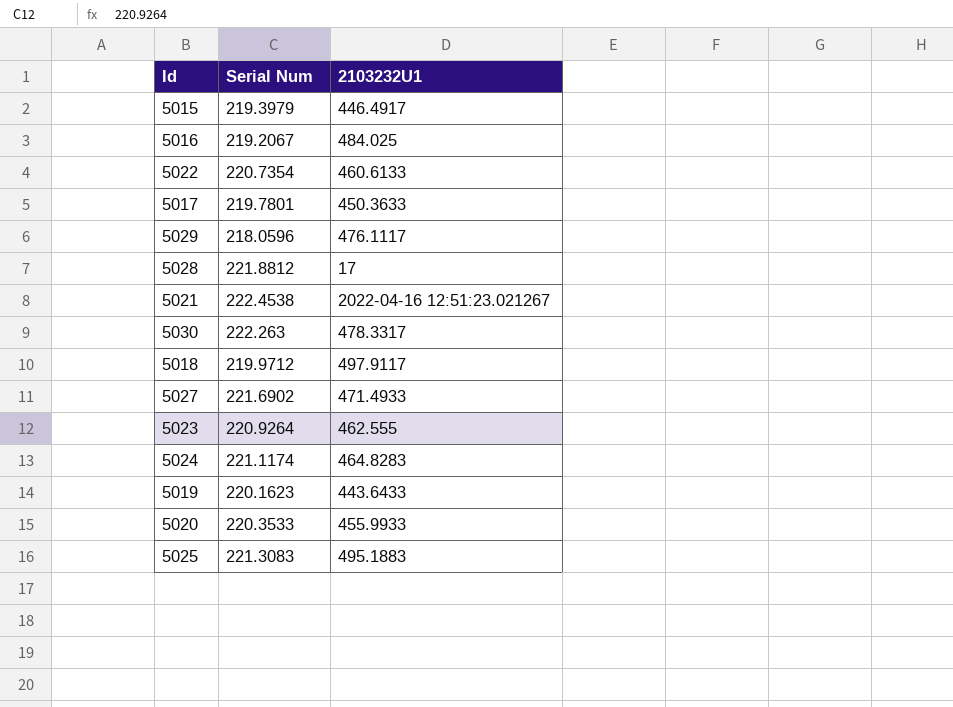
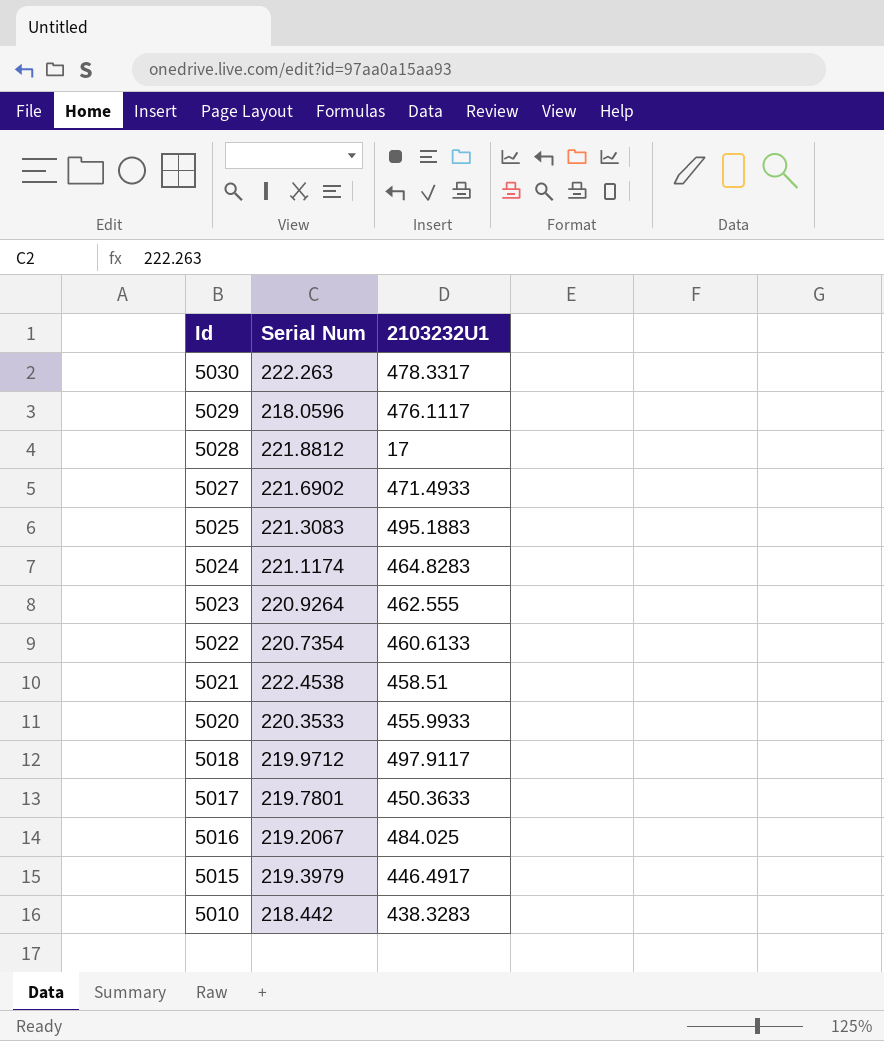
row order: none -> Id descending
row 5019: 220.1623 | 443.6433 -> none
5021 | 2103232U1: 2022-04-16 12:51:23.021267 -> 458.51
row 5010: none -> 218.442 | 438.3283

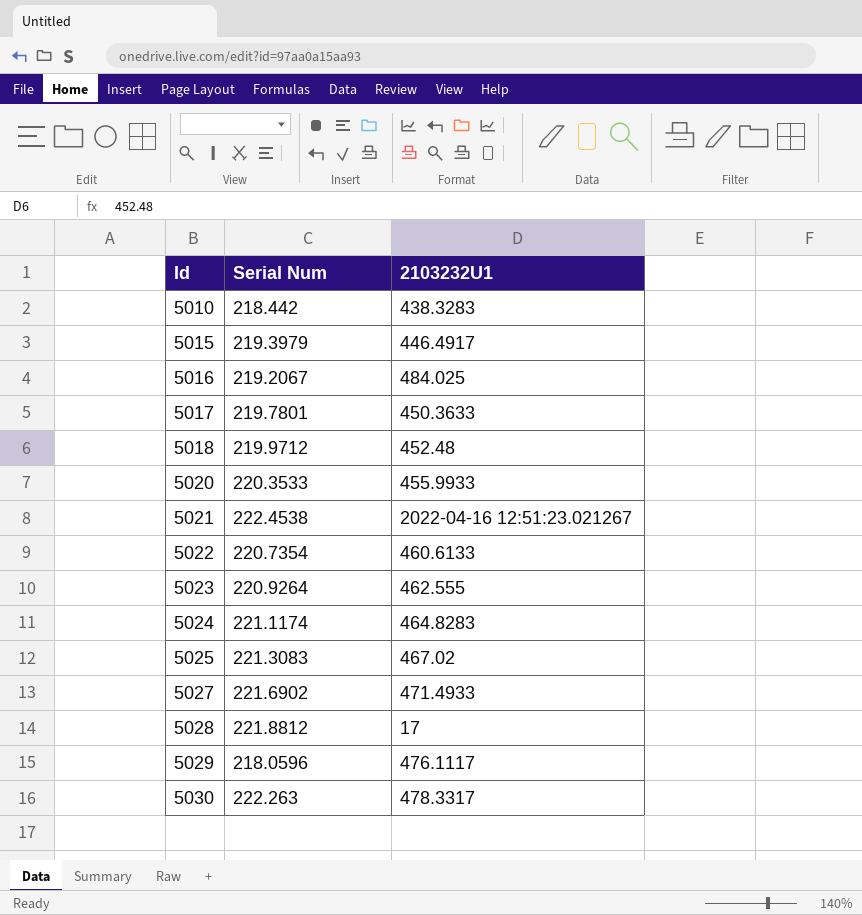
row order: Id descending -> Id ascending
5018 | 2103232U1: 497.9117 -> 452.48
5021 | 2103232U1: 458.51 -> 2022-04-16 12:51:23.021267
5025 | 2103232U1: 495.1883 -> 467.02

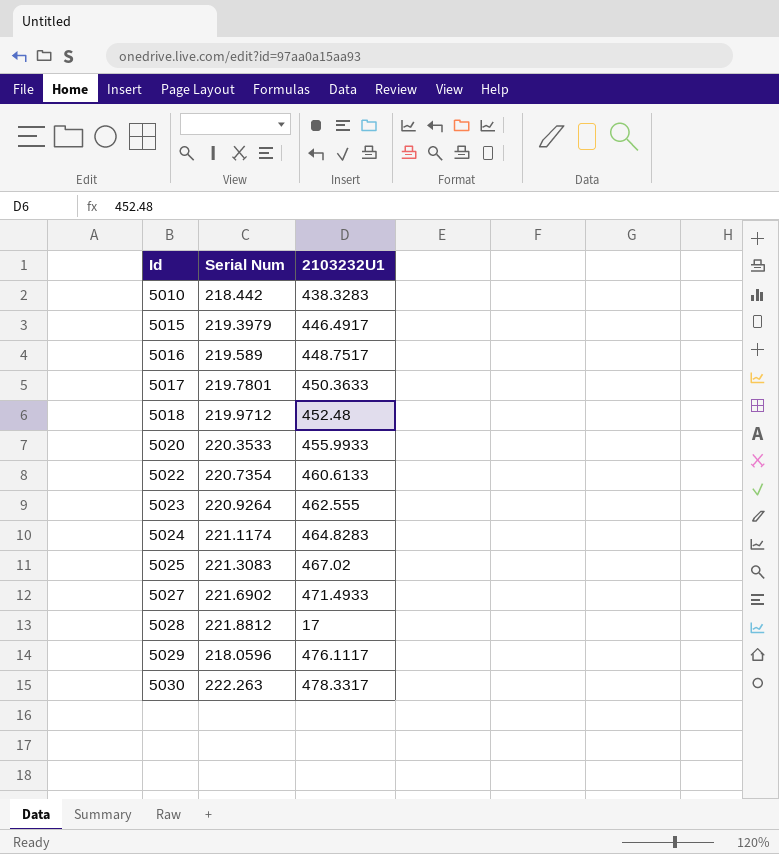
row 5021: 222.4538 | 2022-04-16 12:51:23.021267 -> none
5016 | Serial Num: 219.2067 -> 219.589
5016 | 2103232U1: 484.025 -> 448.7517

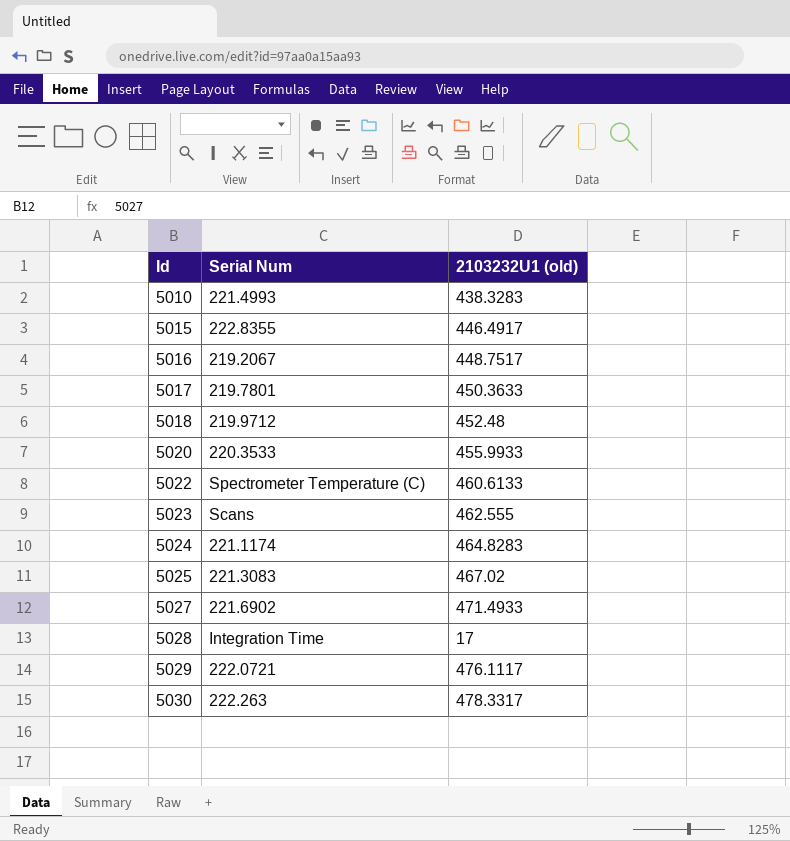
column name: 2103232U1 -> 2103232U1 (old)
5010 | Serial Num: 218.442 -> 221.4993
5015 | Serial Num: 219.3979 -> 222.8355
5016 | Serial Num: 219.589 -> 219.2067
5022 | Serial Num: 220.7354 -> Spectrometer Temperature (C)
5023 | Serial Num: 220.9264 -> Scans
5028 | Serial Num: 221.8812 -> Integration Time
5029 | Serial Num: 218.0596 -> 222.0721

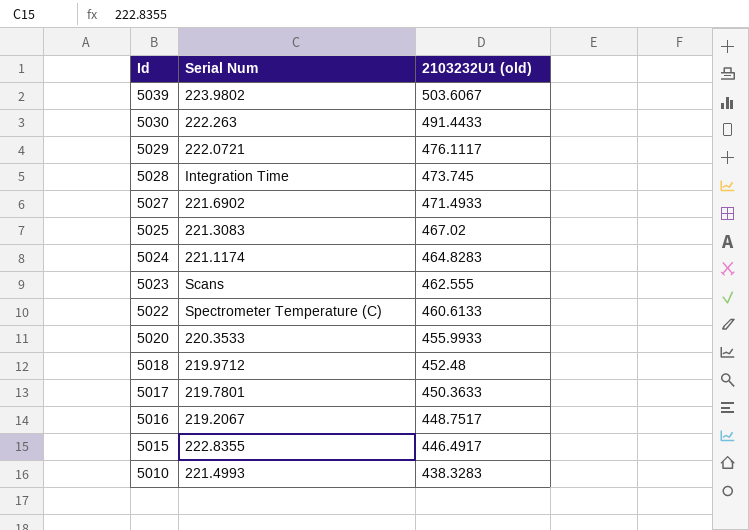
row order: Id ascending -> Id descending
row 5039: none -> 223.9802 | 503.6067
5030 | 2103232U1 (old): 478.3317 -> 491.4433
5028 | 2103232U1 (old): 17 -> 473.745

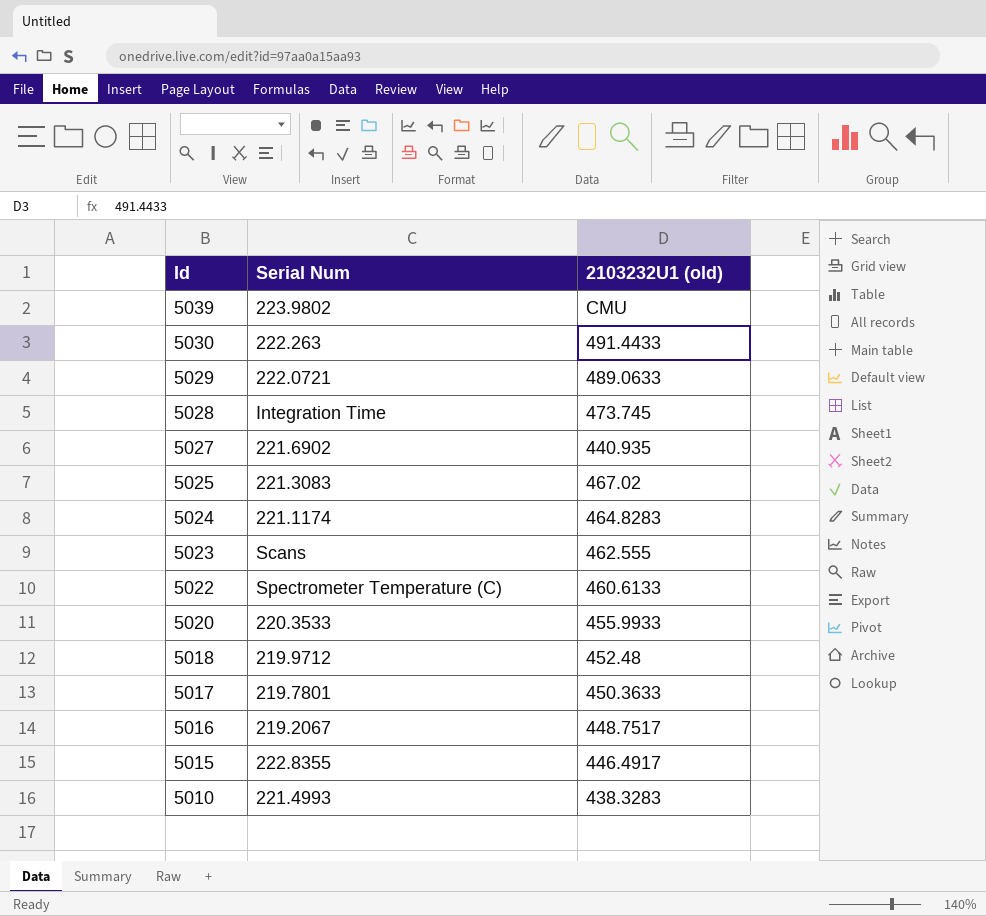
5039 | 2103232U1 (old): 503.6067 -> CMU
5029 | 2103232U1 (old): 476.1117 -> 489.0633
5027 | 2103232U1 (old): 471.4933 -> 440.935

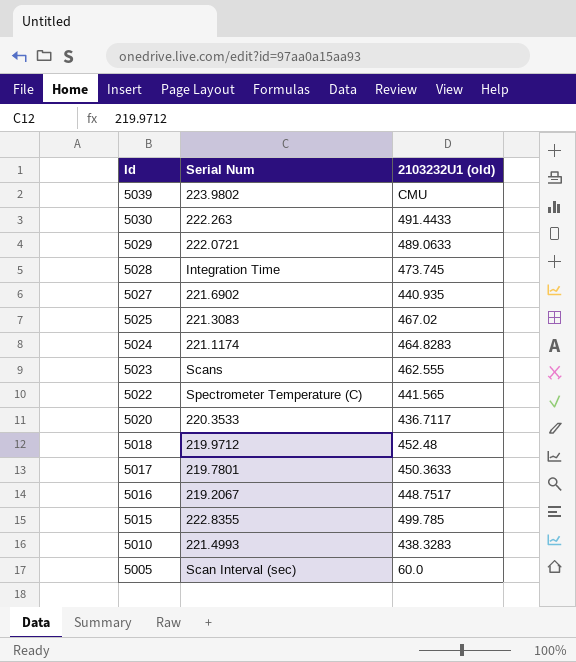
5022 | 2103232U1 (old): 460.6133 -> 441.565
5020 | 2103232U1 (old): 455.9933 -> 436.7117
5015 | 2103232U1 (old): 446.4917 -> 499.785
row 5005: none -> Scan Interval (sec) | 60.0

